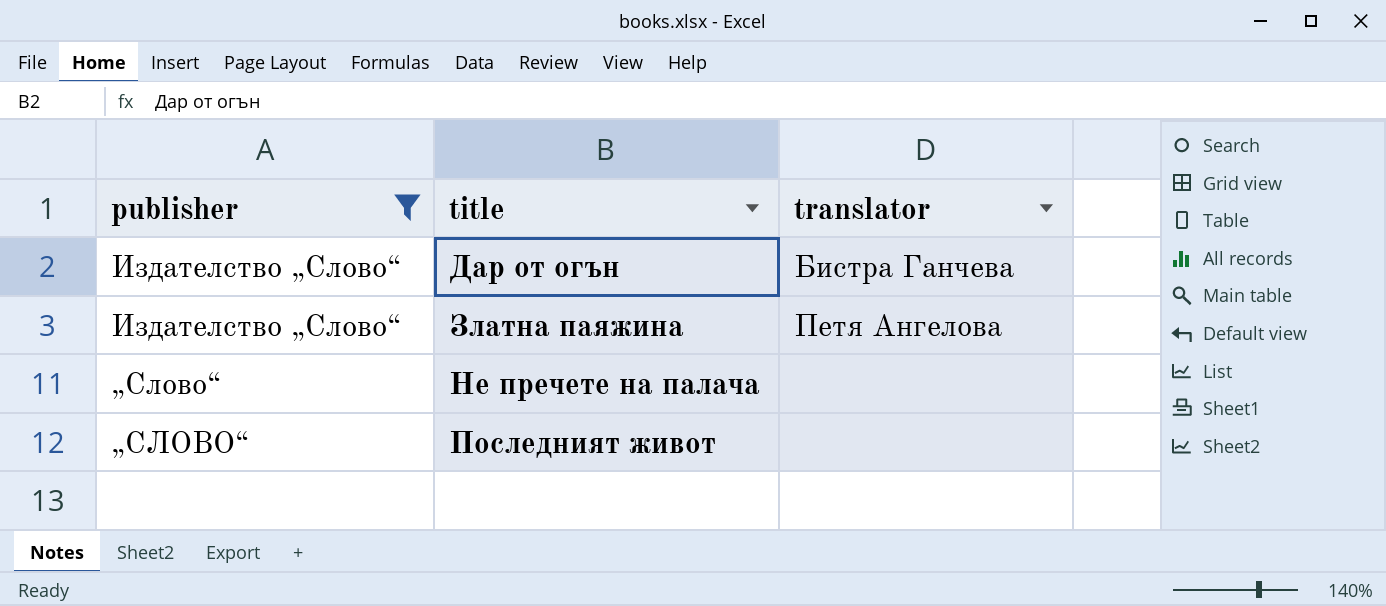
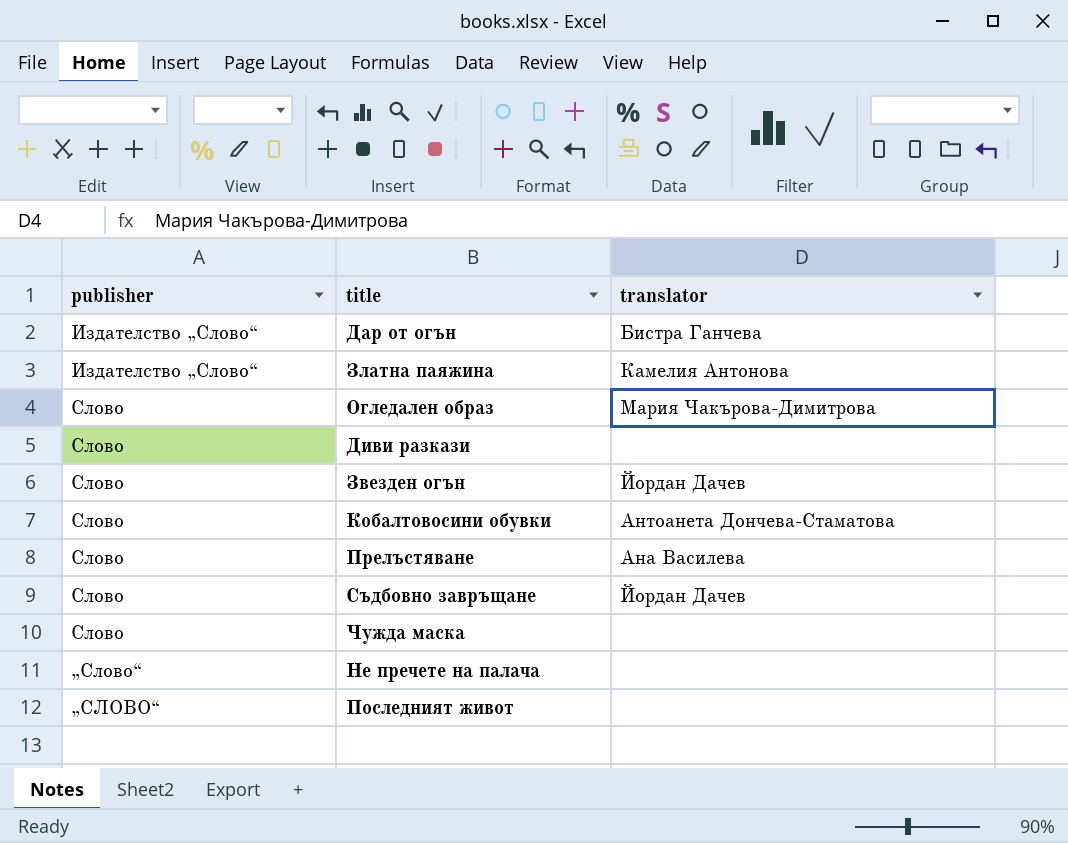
filter: publisher != Слово -> none
Златна паяжина | translator: Петя Ангелова -> Камелия Антонова

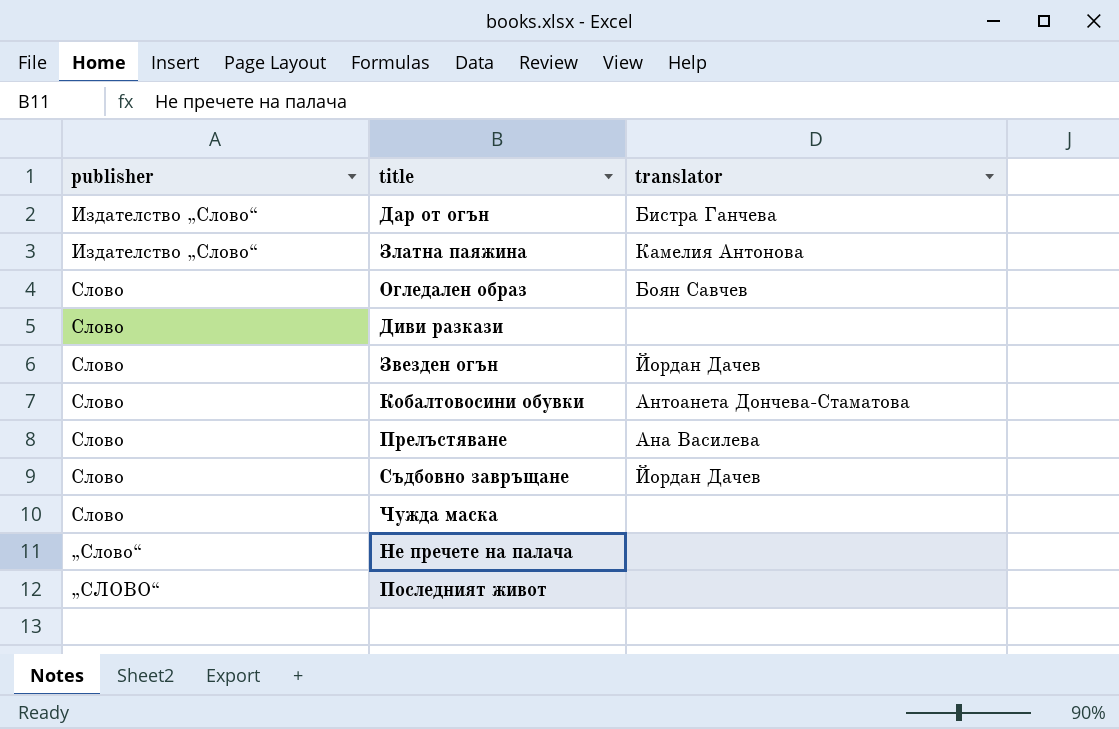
Огледален образ | translator: Мария Чакърова-Димитрова -> Боян Савчев

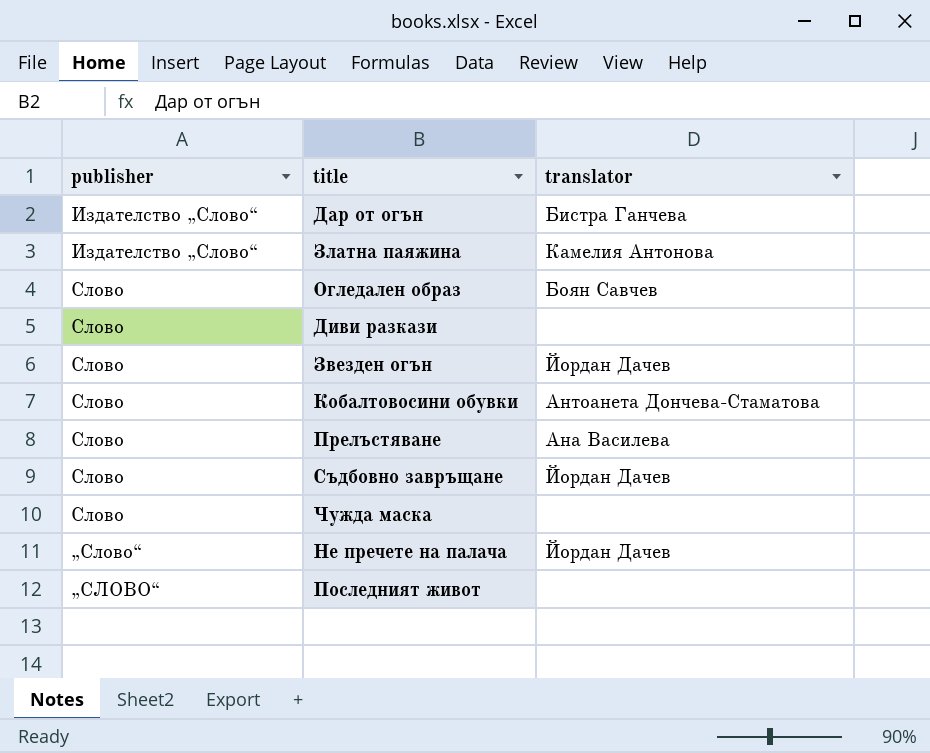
Не пречете на палача | translator: none -> Йордан Дачев

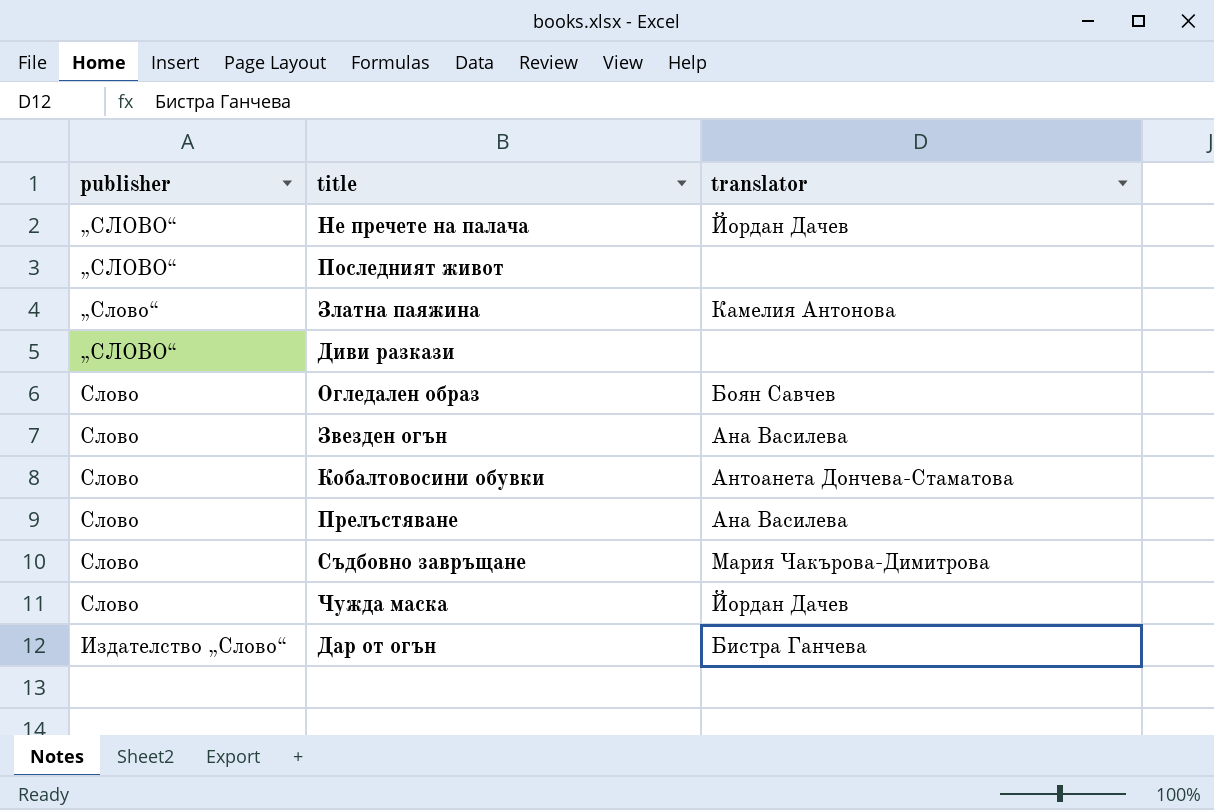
row order: publisher ascending -> publisher descending
Не пречете на палача | publisher: „Слово“ -> „СЛОВО“
Златна паяжина | publisher: Издателство „Слово“ -> „Слово“
Диви разкази | publisher: Слово -> „СЛОВО“
Звезден огън | translator: Йордан Дачев -> Ана Василева
Съдбовно завръщане | translator: Йордан Дачев -> Мария Чакърова-Димитрова
Чужда маска | translator: none -> Йордан Дачев

